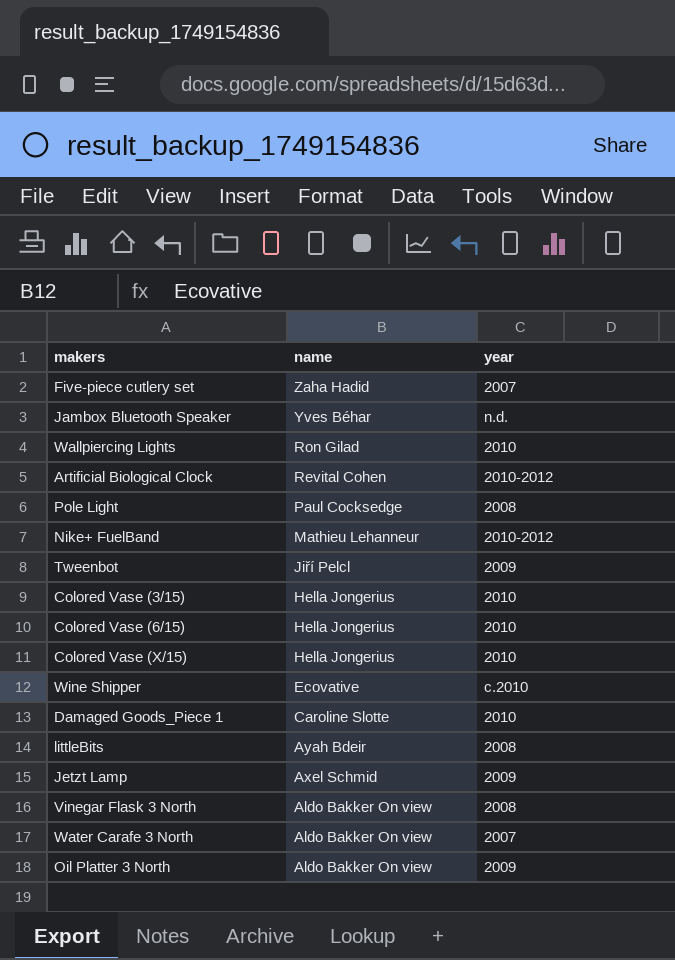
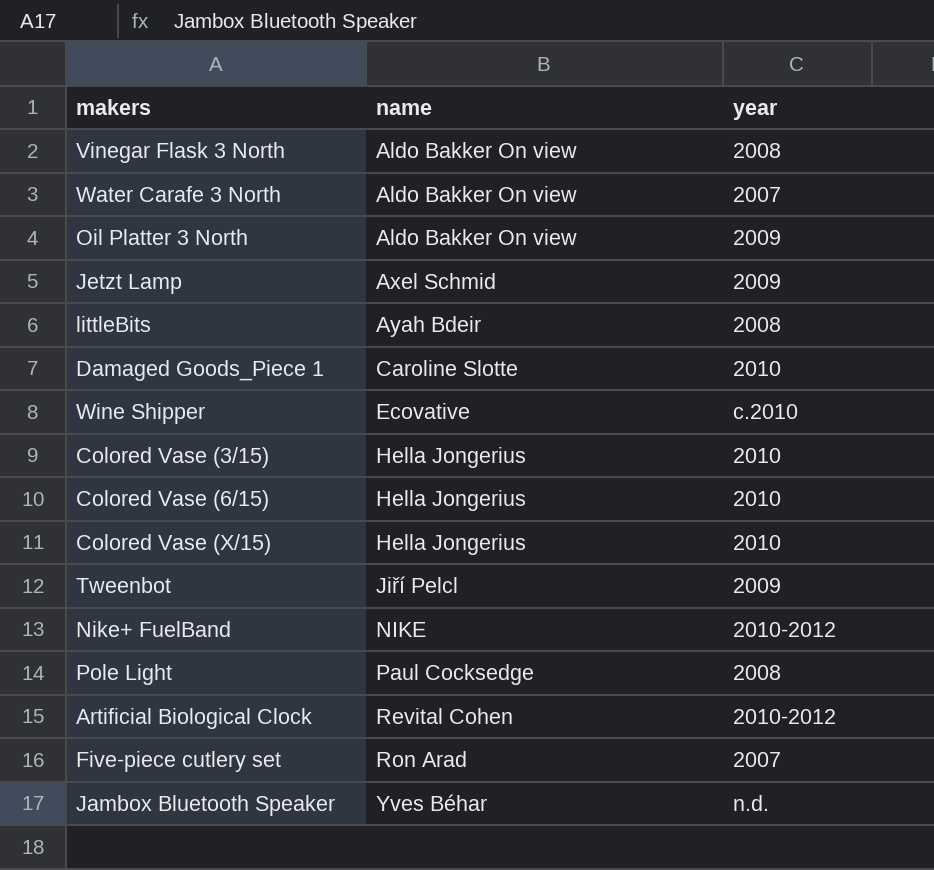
row order: name descending -> name ascending
row Wallpiercing Lights: Ron Gilad | 2010 -> none
Nike+ FuelBand | name: Mathieu Lehanneur -> NIKE
Five-piece cutlery set | name: Zaha Hadid -> Ron Arad

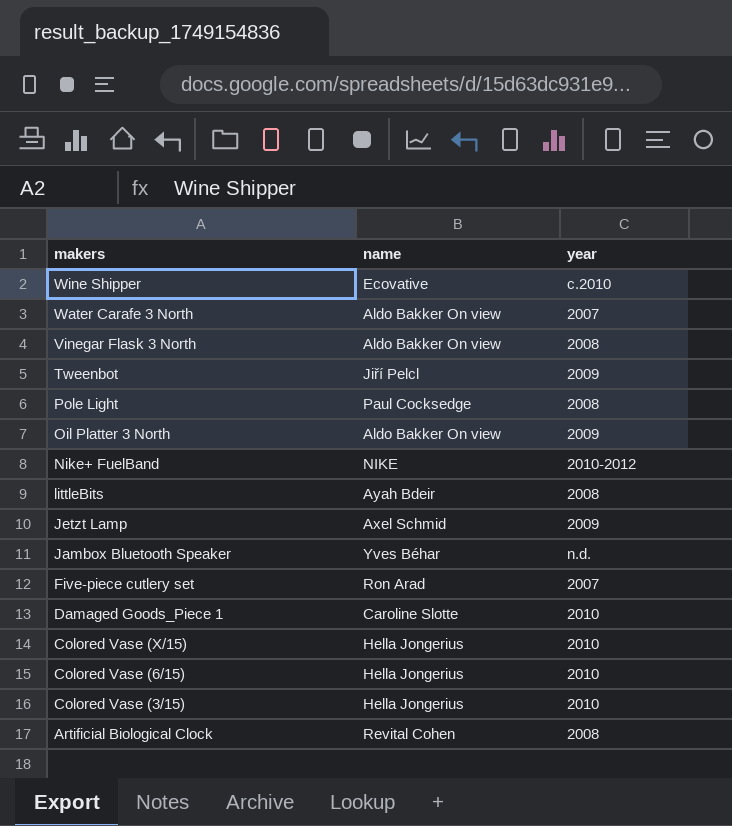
row order: name ascending -> makers descending
Artificial Biological Clock | year: 2010-2012 -> 2008

